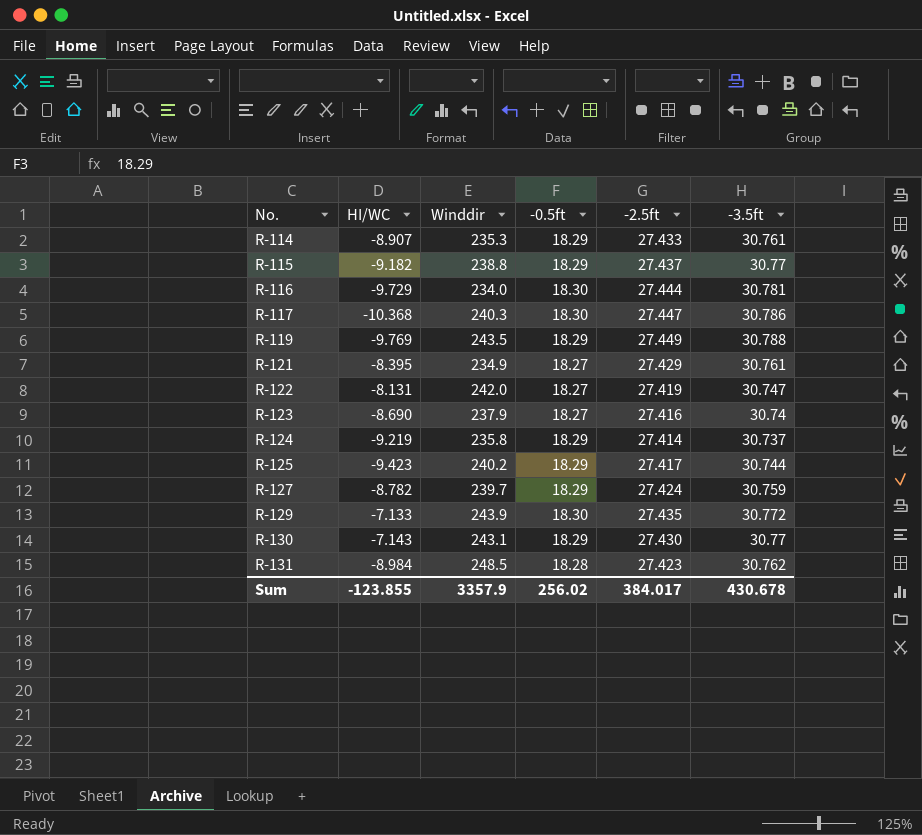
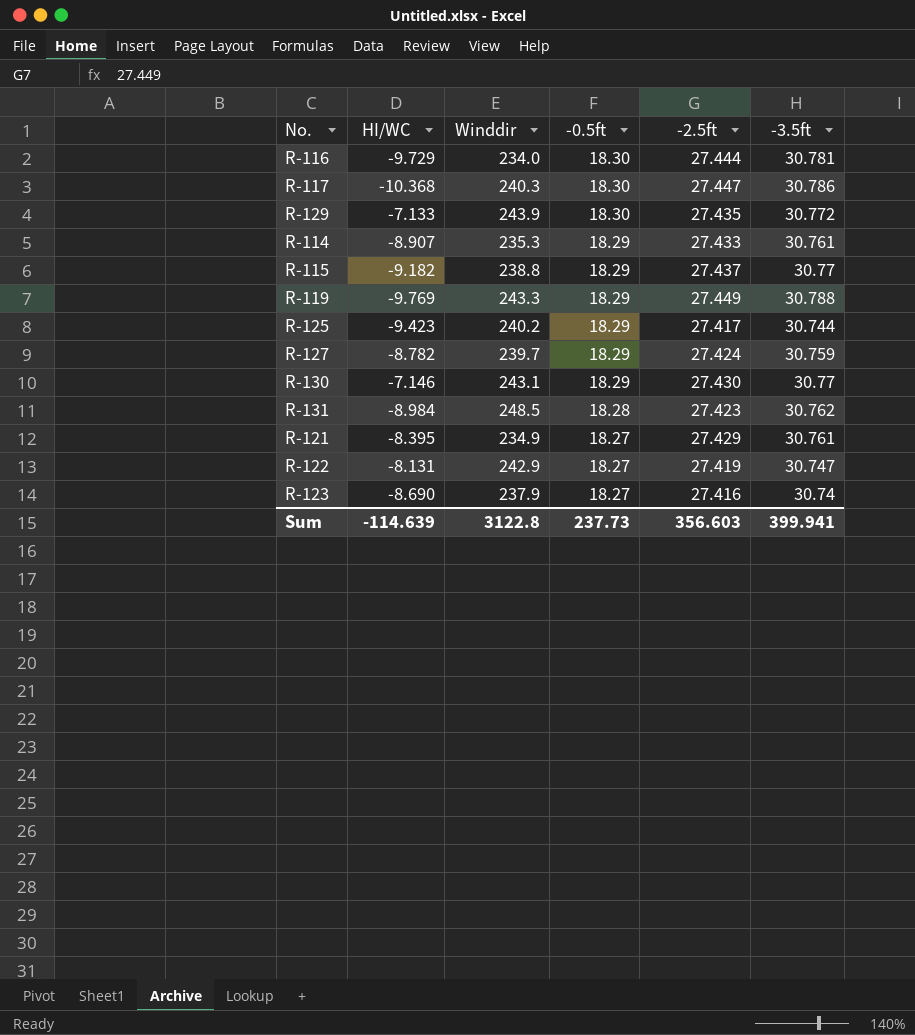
row order: No. ascending -> -0.5ft descending
row R-124: -9.219 | 235.8 | 18.29 | 27.414 | 30.737 -> none
R-119 | Winddir: 243.5 -> 243.3
R-130 | HI/WC: -7.143 -> -7.146
R-122 | Winddir: 242.0 -> 242.9
Sum | HI/WC: -123.855 -> -114.639
Sum | Winddir: 3357.9 -> 3122.8
Sum | -0.5ft: 256.02 -> 237.73
Sum | -2.5ft: 384.017 -> 356.603
Sum | -3.5ft: 430.678 -> 399.941

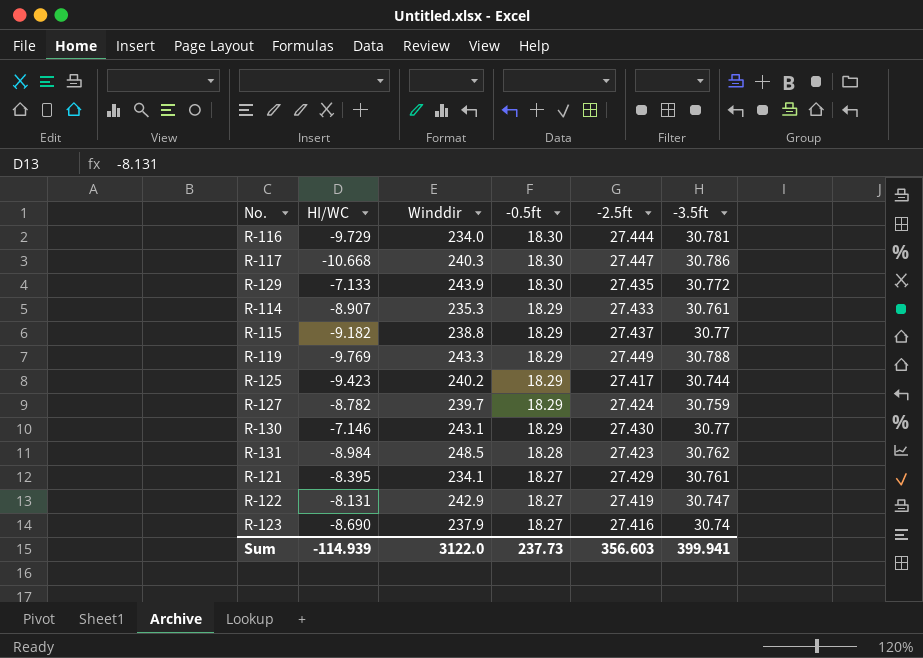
R-117 | HI/WC: -10.368 -> -10.668
R-121 | Winddir: 234.9 -> 234.1
Sum | HI/WC: -114.639 -> -114.939
Sum | Winddir: 3122.8 -> 3122.0

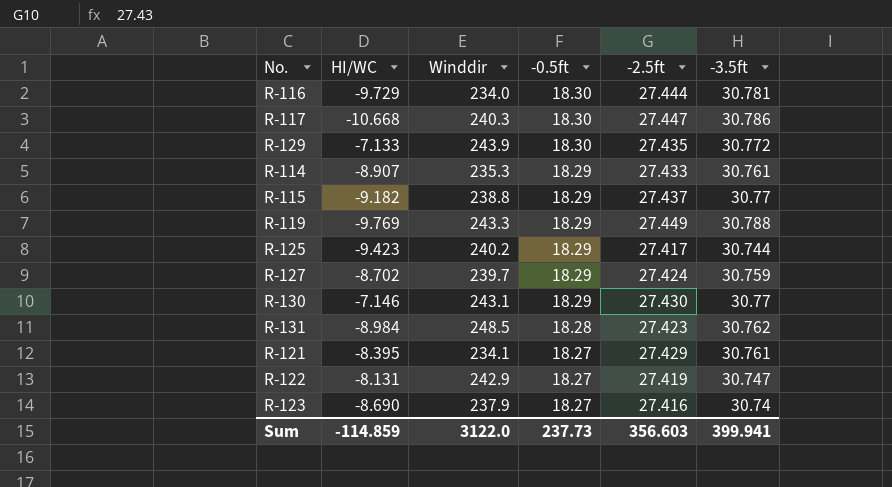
R-127 | HI/WC: -8.782 -> -8.702
Sum | HI/WC: -114.939 -> -114.859

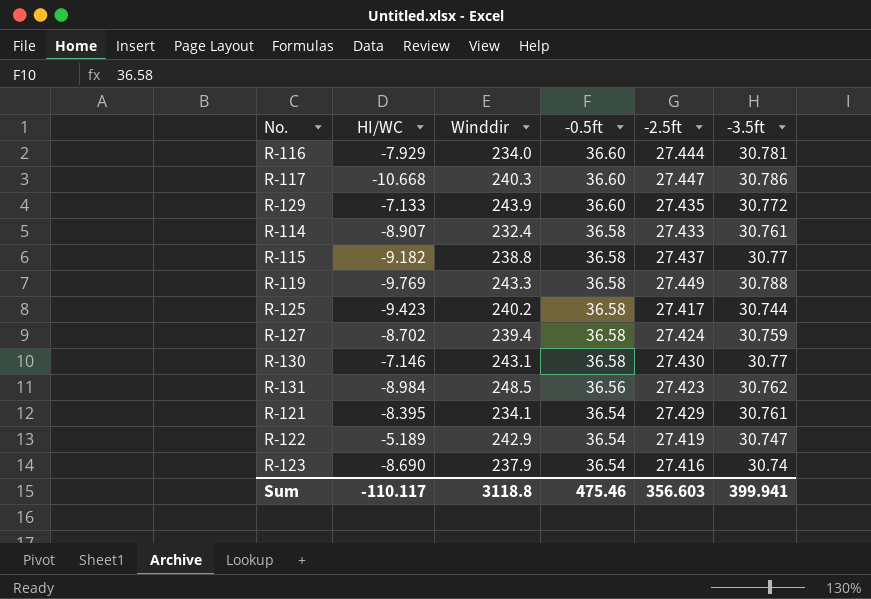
R-116 | HI/WC: -9.729 -> -7.929
R-116 | -0.5ft: 18.30 -> 36.60
R-117 | -0.5ft: 18.30 -> 36.60
R-129 | -0.5ft: 18.30 -> 36.60
R-114 | Winddir: 235.3 -> 232.4
R-114 | -0.5ft: 18.29 -> 36.58
R-115 | -0.5ft: 18.29 -> 36.58
R-119 | -0.5ft: 18.29 -> 36.58
R-125 | -0.5ft: 18.29 -> 36.58
R-127 | Winddir: 239.7 -> 239.4
R-127 | -0.5ft: 18.29 -> 36.58
R-130 | -0.5ft: 18.29 -> 36.58
R-131 | -0.5ft: 18.28 -> 36.56
R-121 | -0.5ft: 18.27 -> 36.54
R-122 | HI/WC: -8.131 -> -5.189
R-122 | -0.5ft: 18.27 -> 36.54
R-123 | -0.5ft: 18.27 -> 36.54
Sum | HI/WC: -114.859 -> -110.117
Sum | Winddir: 3122.0 -> 3118.8
Sum | -0.5ft: 237.73 -> 475.46

